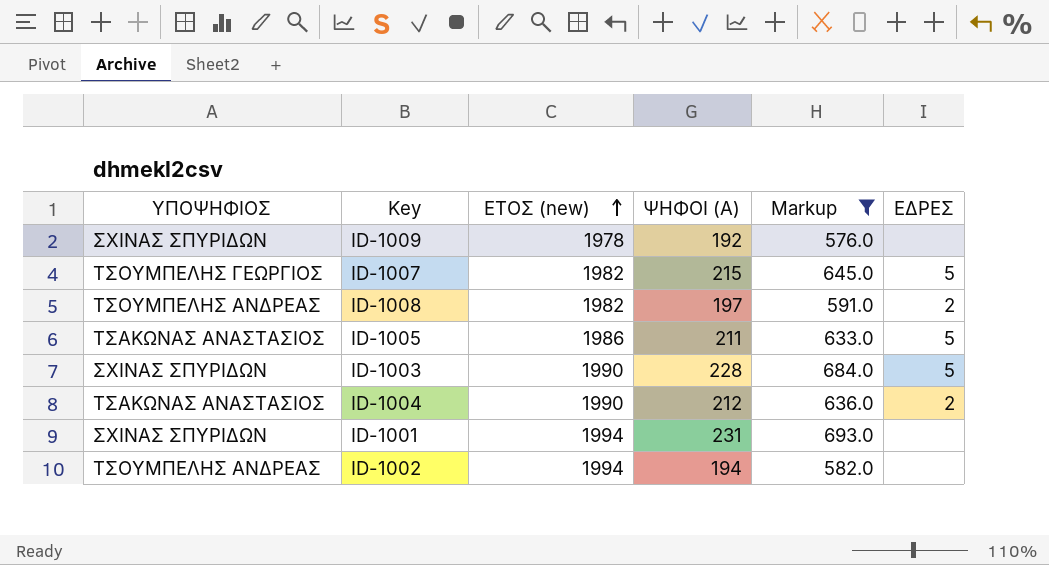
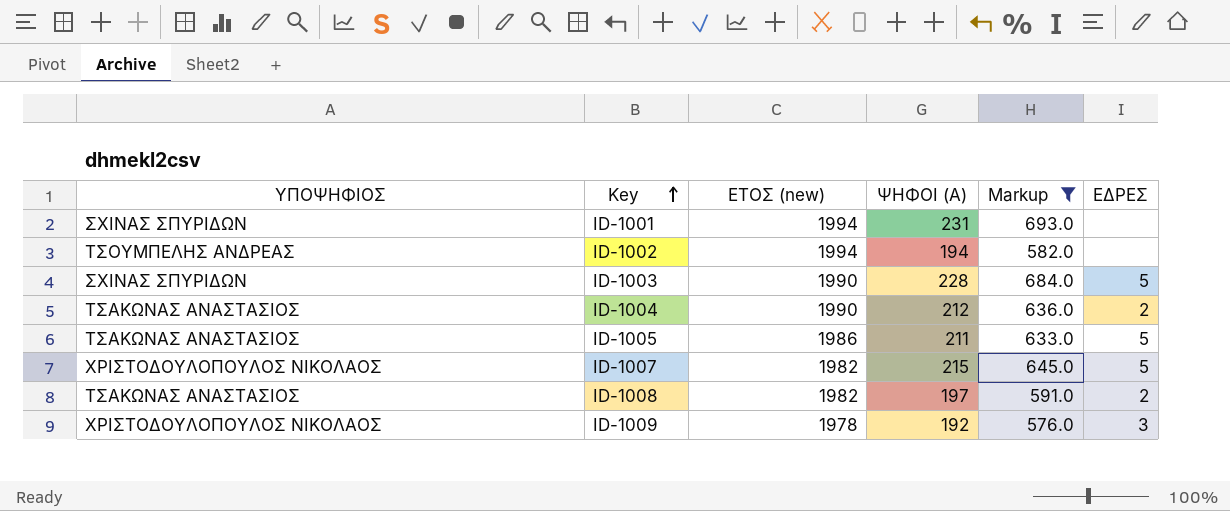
row order: ΕΤΟΣ (new) ascending -> Key ascending
ID-1007 | ΥΠΟΨΗΦΙΟΣ: ΤΣΟΥΜΠΕΛΗΣ ΓΕΩΡΓΙΟΣ -> ΧΡΙΣΤΟΔΟΥΛΟΠΟΥΛΟΣ ΝΙΚΟΛΑΟΣ
ID-1008 | ΥΠΟΨΗΦΙΟΣ: ΤΣΟΥΜΠΕΛΗΣ ΑΝΔΡΕΑΣ -> ΤΣΑΚΩΝΑΣ ΑΝΑΣΤΑΣΙΟΣ
ID-1009 | ΥΠΟΨΗΦΙΟΣ: ΣΧΙΝΑΣ ΣΠΥΡΙΔΩΝ -> ΧΡΙΣΤΟΔΟΥΛΟΠΟΥΛΟΣ ΝΙΚΟΛΑΟΣ
ID-1009 | ΕΔΡΕΣ: none -> 3

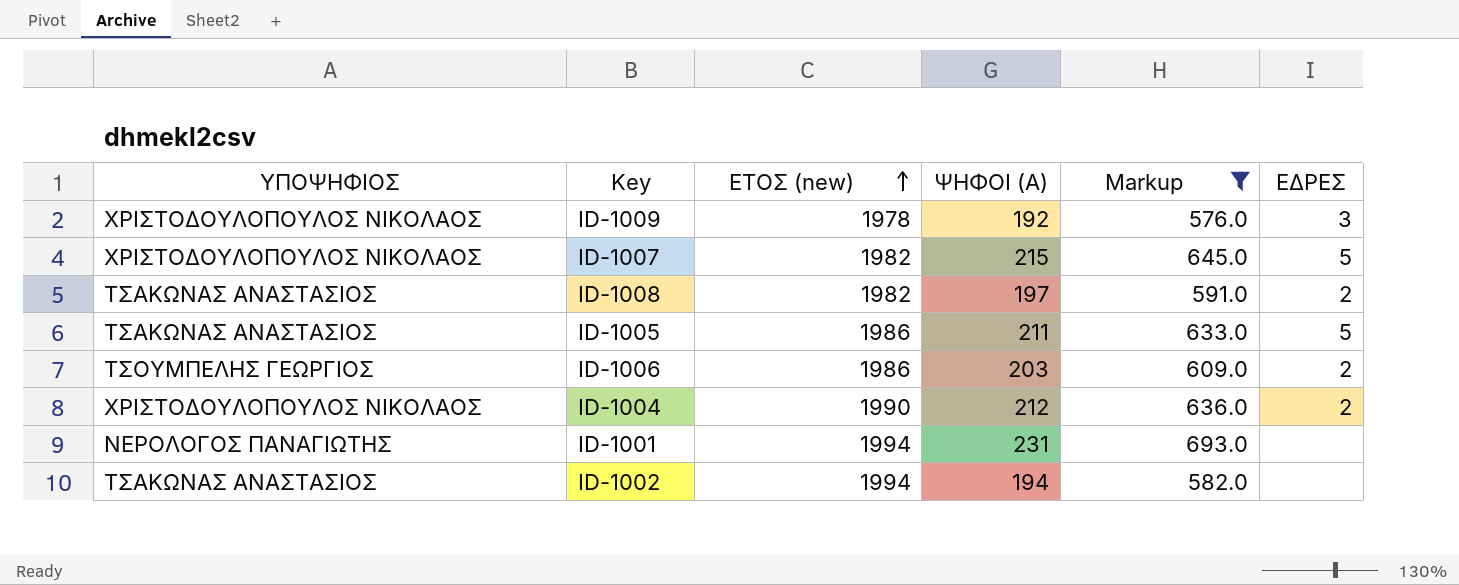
row order: Key ascending -> ΕΤΟΣ (new) ascending
row ID-1003: ΣΧΙΝΑΣ ΣΠΥΡΙΔΩΝ | 1990 | 228 | 684.0 | 5 -> none
row ID-1006: none -> ΤΣΟΥΜΠΕΛΗΣ ΓΕΩΡΓΙΟΣ | 1986 | 203 | 609.0 | 2
ID-1004 | ΥΠΟΨΗΦΙΟΣ: ΤΣΑΚΩΝΑΣ ΑΝΑΣΤΑΣΙΟΣ -> ΧΡΙΣΤΟΔΟΥΛΟΠΟΥΛΟΣ ΝΙΚΟΛΑΟΣ
ID-1001 | ΥΠΟΨΗΦΙΟΣ: ΣΧΙΝΑΣ ΣΠΥΡΙΔΩΝ -> ΝΕΡΟΛΟΓΟΣ ΠΑΝΑΓΙΩΤΗΣ
ID-1002 | ΥΠΟΨΗΦΙΟΣ: ΤΣΟΥΜΠΕΛΗΣ ΑΝΔΡΕΑΣ -> ΤΣΑΚΩΝΑΣ ΑΝΑΣΤΑΣΙΟΣ

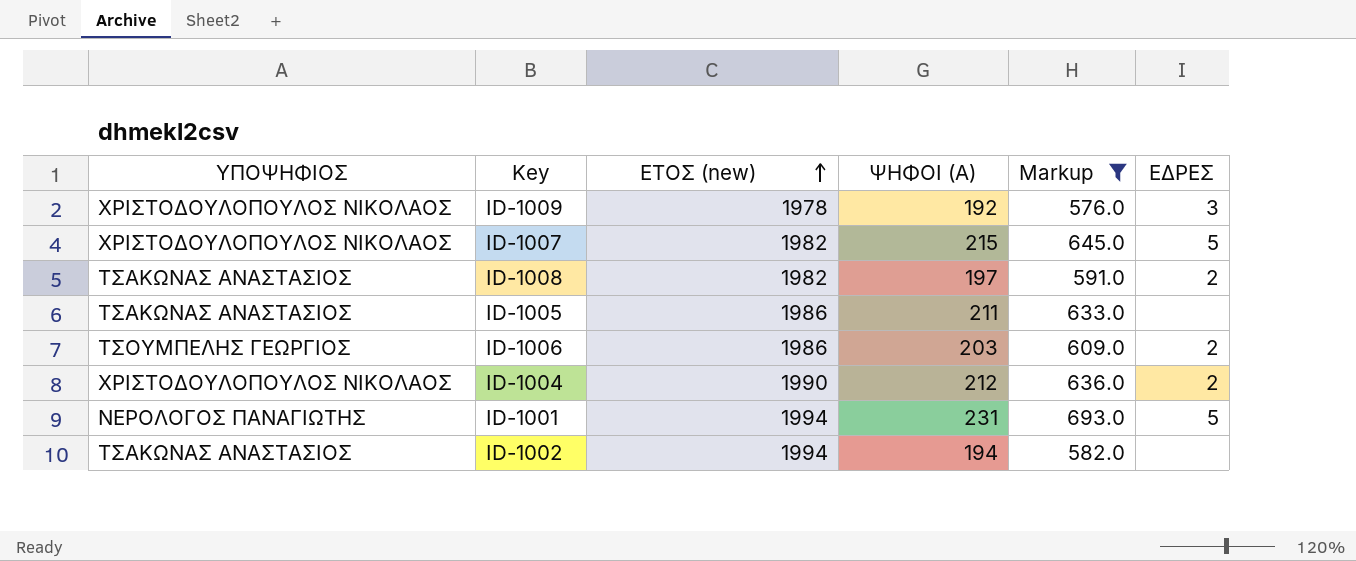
ID-1005 | ΕΔΡΕΣ: 5 -> none
ID-1001 | ΕΔΡΕΣ: none -> 5

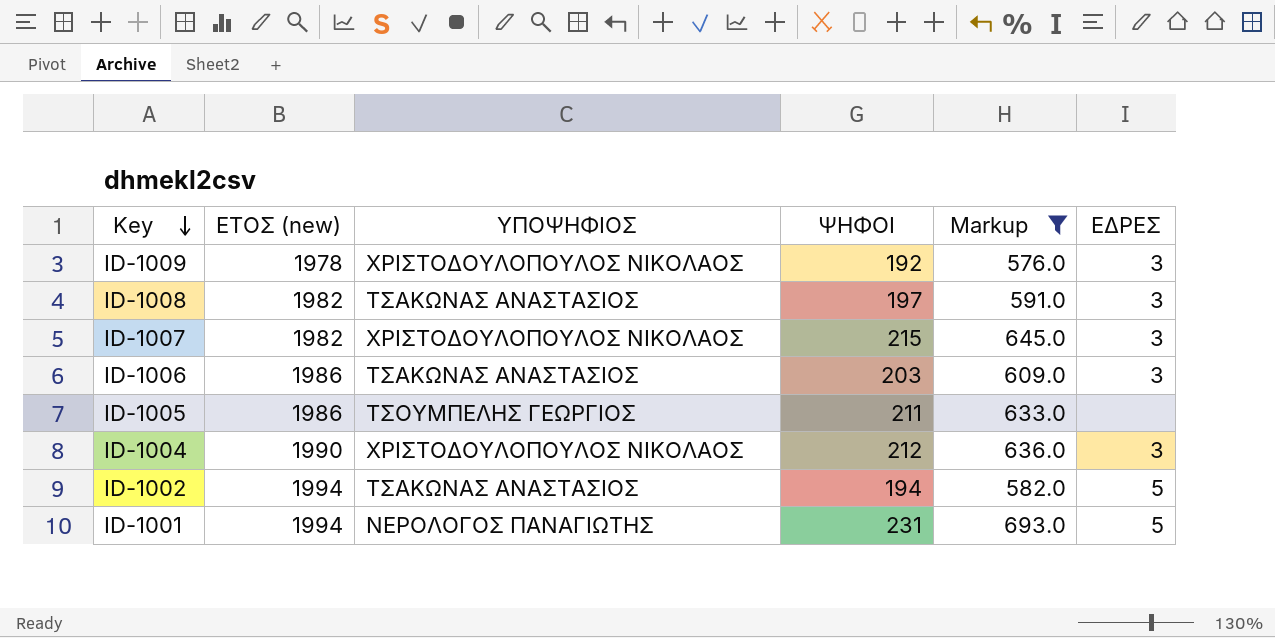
row order: ΕΤΟΣ (new) ascending -> Key descending
column ΥΠΟΨΗΦΙΟΣ | position: 1 -> 3
column name: ΨΗΦΟΙ (Α) -> ΨΗΦΟΙ
ID-1008 | ΕΔΡΕΣ: 2 -> 3
ID-1007 | ΕΔΡΕΣ: 5 -> 3
ID-1006 | ΥΠΟΨΗΦΙΟΣ: ΤΣΟΥΜΠΕΛΗΣ ΓΕΩΡΓΙΟΣ -> ΤΣΑΚΩΝΑΣ ΑΝΑΣΤΑΣΙΟΣ
ID-1006 | ΕΔΡΕΣ: 2 -> 3
ID-1005 | ΥΠΟΨΗΦΙΟΣ: ΤΣΑΚΩΝΑΣ ΑΝΑΣΤΑΣΙΟΣ -> ΤΣΟΥΜΠΕΛΗΣ ΓΕΩΡΓΙΟΣ
ID-1004 | ΕΔΡΕΣ: 2 -> 3
ID-1002 | ΕΔΡΕΣ: none -> 5

